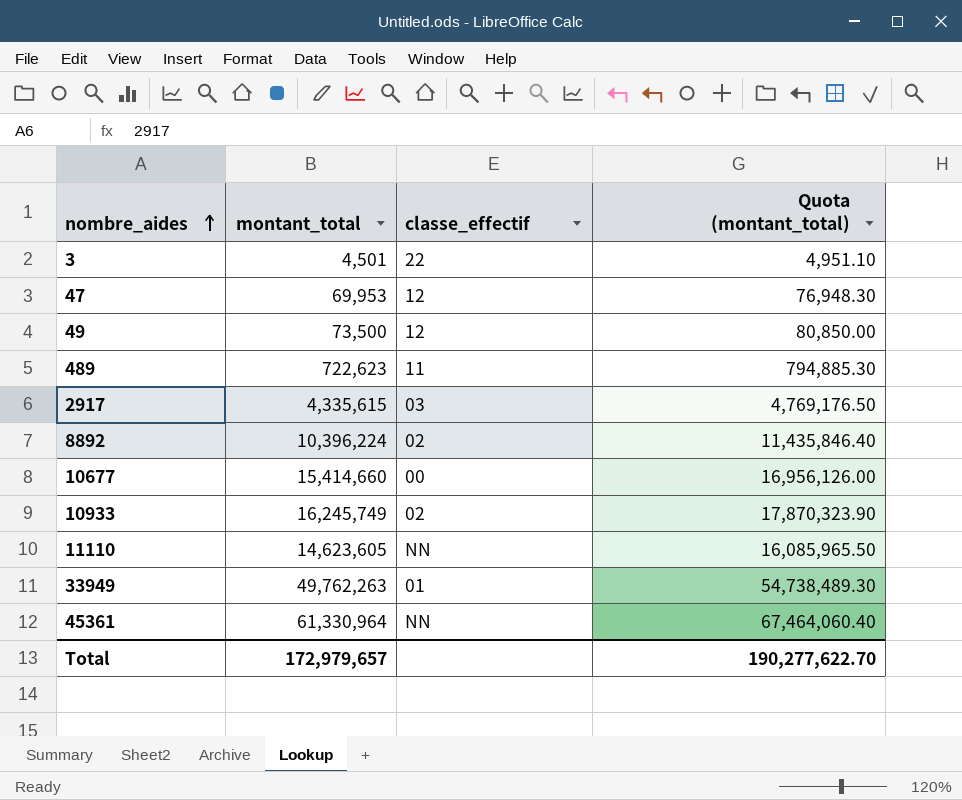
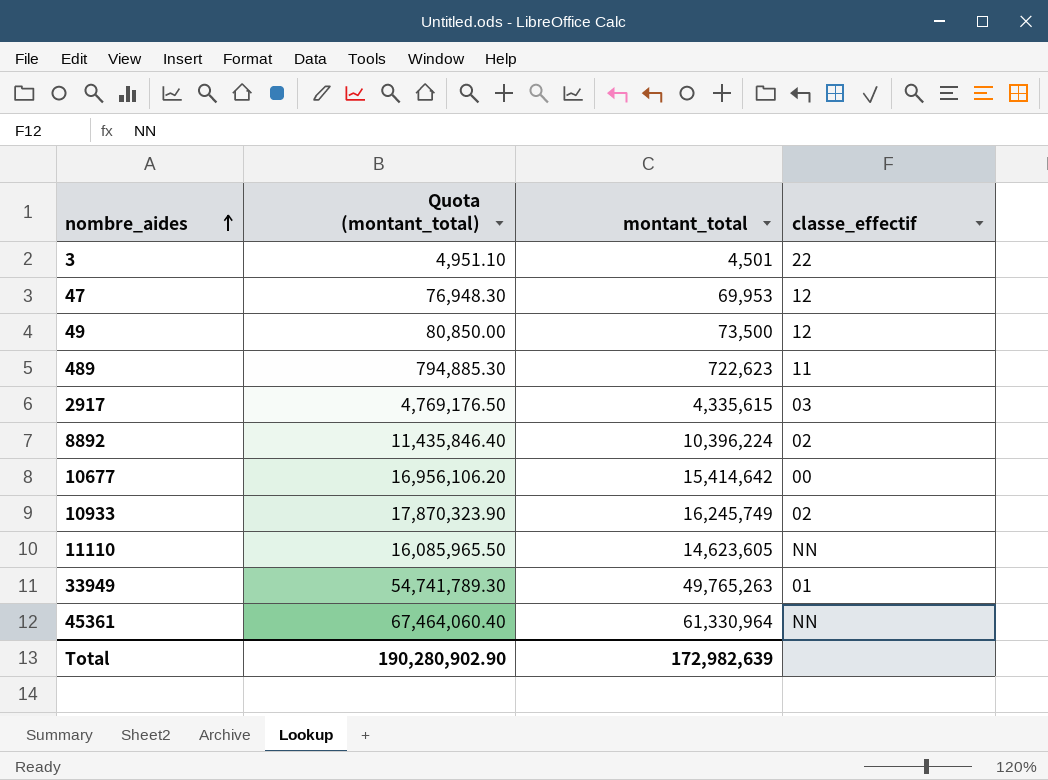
column Quota (montant_total) | position: 4 -> 2
10677 | Quota (montant_total): 16,956,126.00 -> 16,956,106.20
10677 | montant_total: 15,414,660 -> 15,414,642
33949 | Quota (montant_total): 54,738,489.30 -> 54,741,789.30
33949 | montant_total: 49,762,263 -> 49,765,263
Total | Quota (montant_total): 190,277,622.70 -> 190,280,902.90
Total | montant_total: 172,979,657 -> 172,982,639

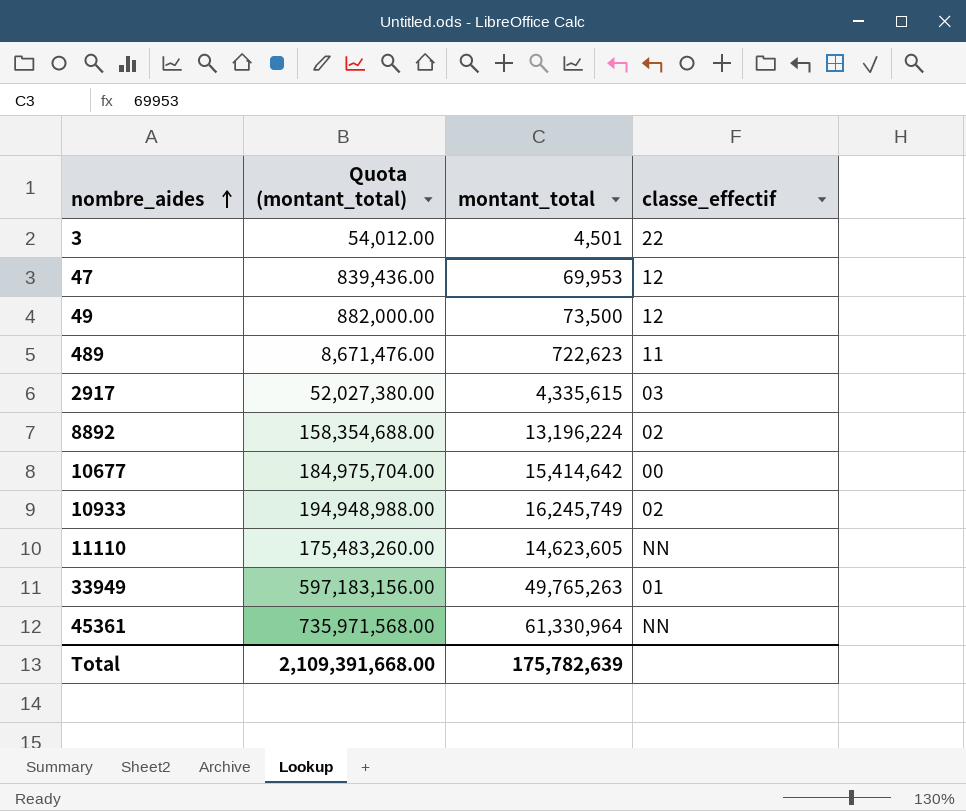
column Quota (montant_total) | formula: [montant_total] * 1.1 -> [montant_total] * 12
8892 | montant_total: 10,396,224 -> 13,196,224
Total | Quota (montant_total): 190,280,902.90 -> 2,109,391,668.00
Total | montant_total: 172,982,639 -> 175,782,639

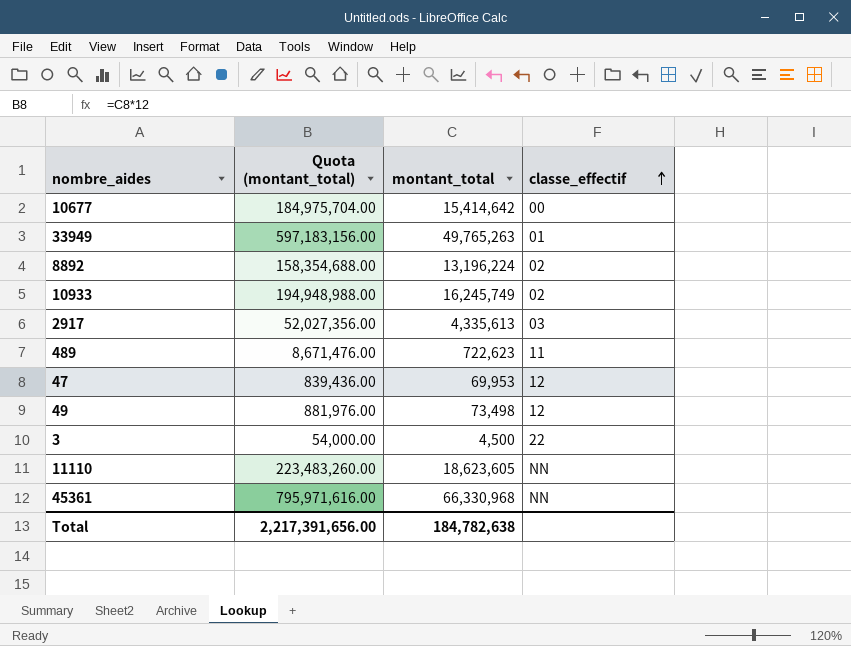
row order: nombre_aides ascending -> classe_effectif ascending
2917 | Quota (montant_total): 52,027,380.00 -> 52,027,356.00
2917 | montant_total: 4,335,615 -> 4,335,613
49 | Quota (montant_total): 882,000.00 -> 881,976.00
49 | montant_total: 73,500 -> 73,498
3 | Quota (montant_total): 54,012.00 -> 54,000.00
3 | montant_total: 4,501 -> 4,500
11110 | Quota (montant_total): 175,483,260.00 -> 223,483,260.00
11110 | montant_total: 14,623,605 -> 18,623,605
45361 | Quota (montant_total): 735,971,568.00 -> 795,971,616.00
45361 | montant_total: 61,330,964 -> 66,330,968
Total | Quota (montant_total): 2,109,391,668.00 -> 2,217,391,656.00
Total | montant_total: 175,782,639 -> 184,782,638

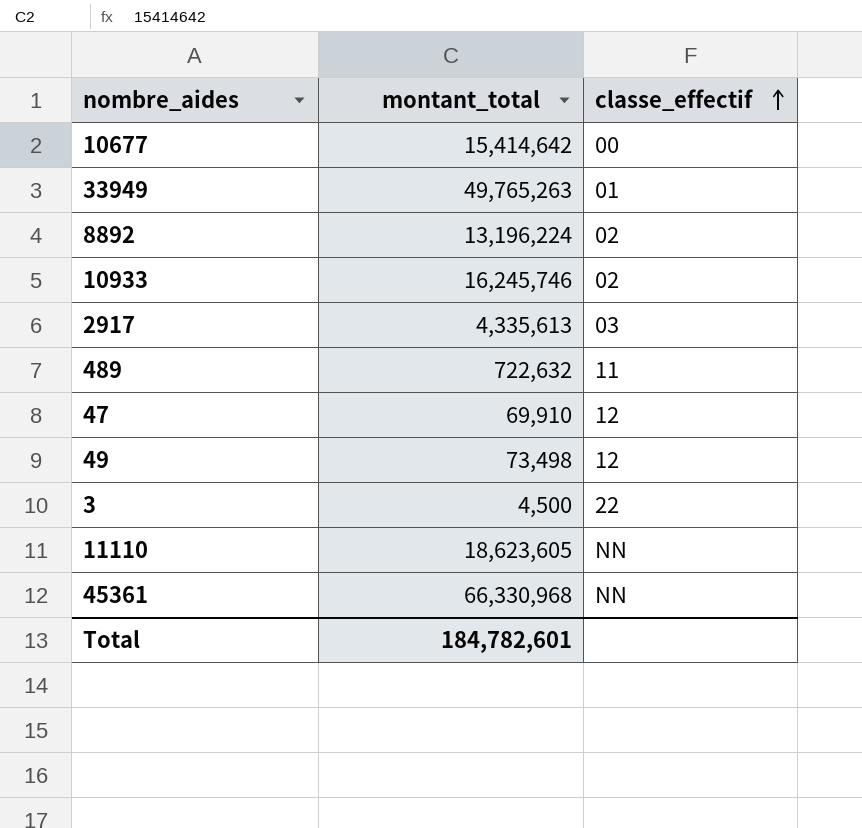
column Quota (montant_total) | formula: [montant_total] * 12 -> none
10933 | montant_total: 16,245,749 -> 16,245,746
489 | montant_total: 722,623 -> 722,632
47 | montant_total: 69,953 -> 69,910
Total | montant_total: 184,782,638 -> 184,782,601

